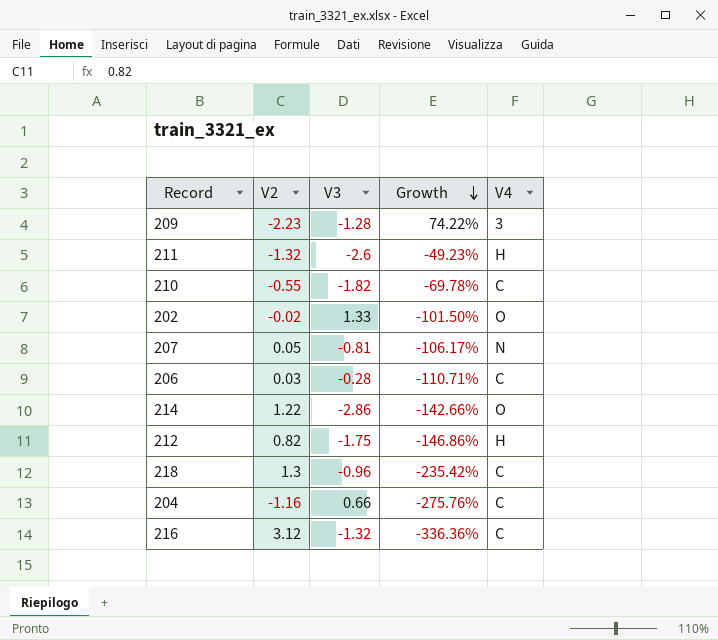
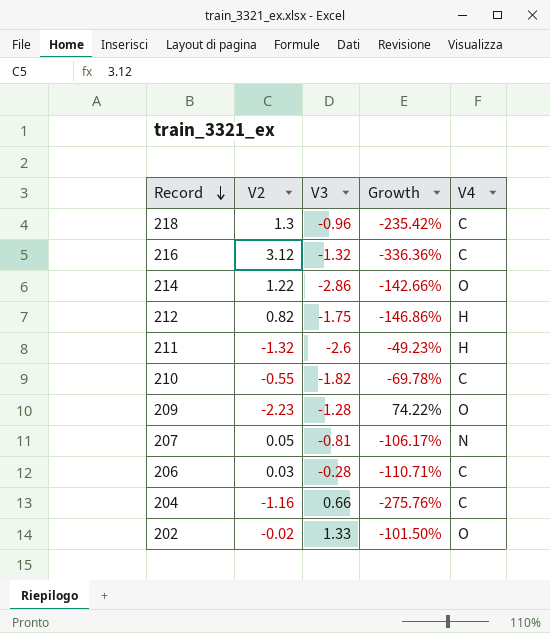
row order: Growth descending -> Record descending
209 | V4: 3 -> O

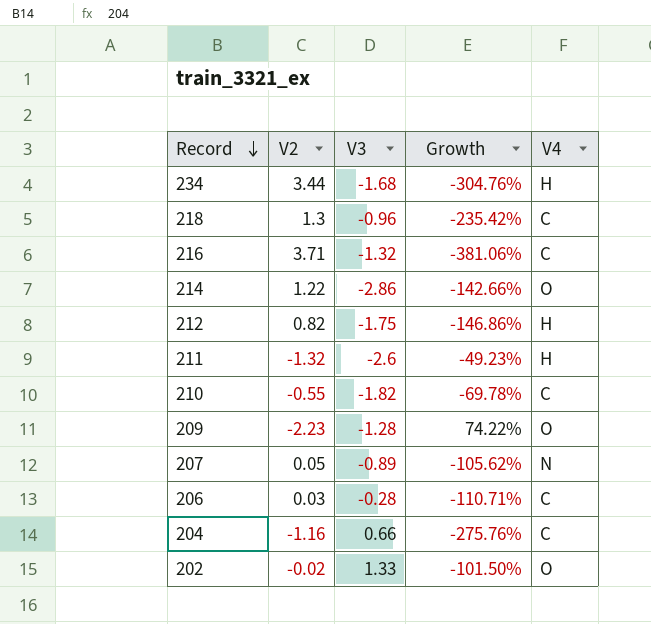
row 234: none -> 3.44 | -1.68 | -304.76% | H
216 | V2: 3.12 -> 3.71
216 | Growth: -336.36% -> -381.06%
207 | V3: -0.81 -> -0.89
207 | Growth: -106.17% -> -105.62%

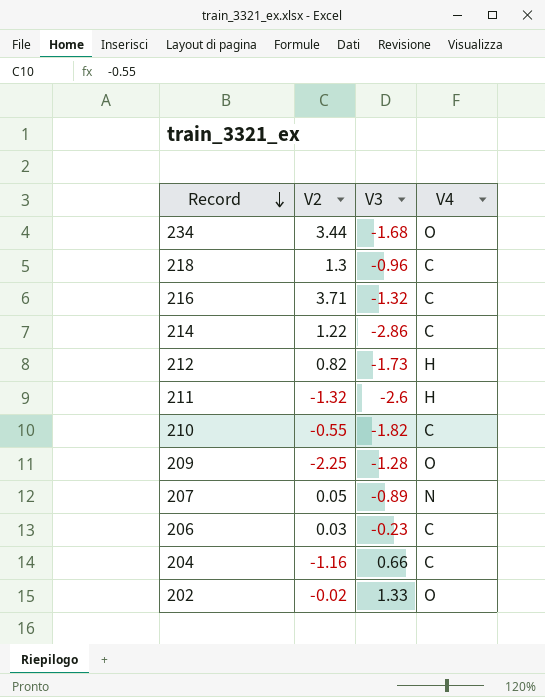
column Growth | formula: ([V2] - [V3]) / [V3] -> none
234 | V4: H -> O
214 | V4: O -> C
212 | V3: -1.75 -> -1.73
209 | V2: -2.23 -> -2.25
206 | V3: -0.28 -> -0.23

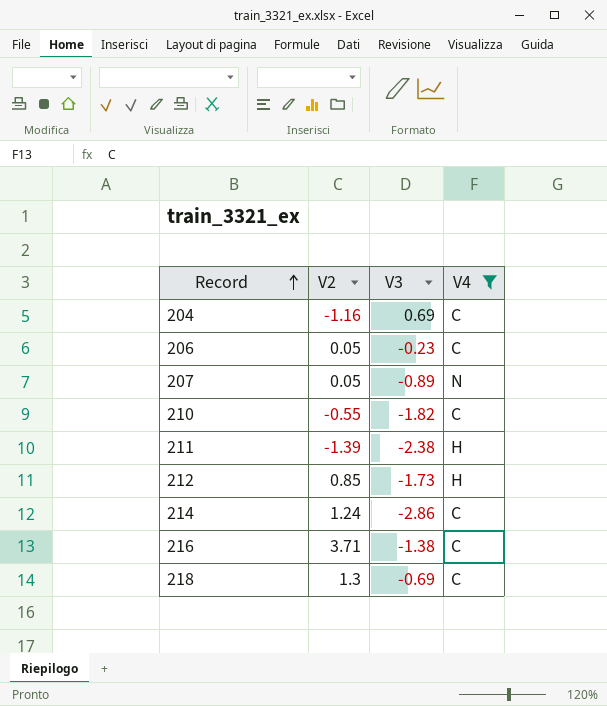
filter: none -> V4 != O
row order: Record descending -> Record ascending
204 | V3: 0.66 -> 0.69
206 | V2: 0.03 -> 0.05
211 | V2: -1.32 -> -1.39
211 | V3: -2.6 -> -2.38
212 | V2: 0.82 -> 0.85
214 | V2: 1.22 -> 1.24
216 | V3: -1.32 -> -1.38
218 | V3: -0.96 -> -0.69

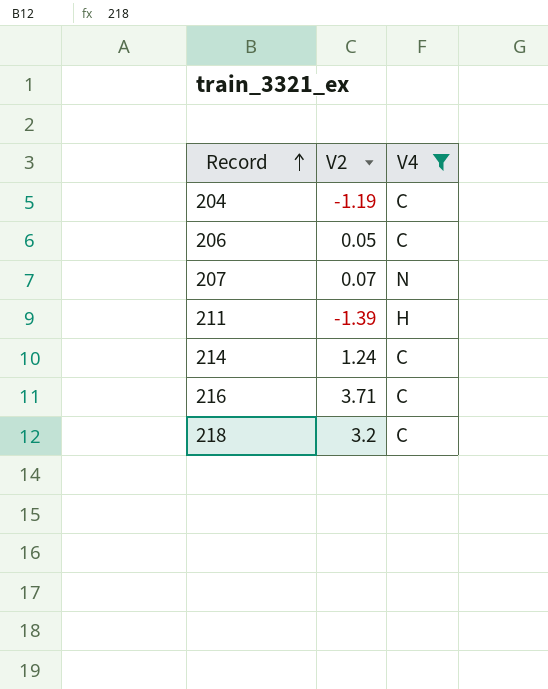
column V3 | position: 3 -> none
row 210: -0.55 | -1.82 | C -> none
row 212: 0.85 | -1.73 | H -> none
204 | V2: -1.16 -> -1.19
207 | V2: 0.05 -> 0.07
218 | V2: 1.3 -> 3.2

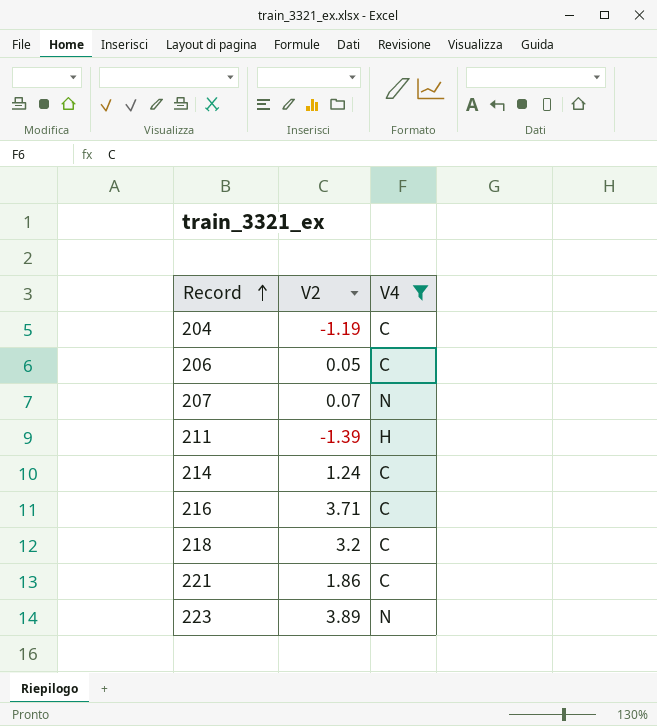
row 221: none -> 1.86 | C
row 223: none -> 3.89 | N

